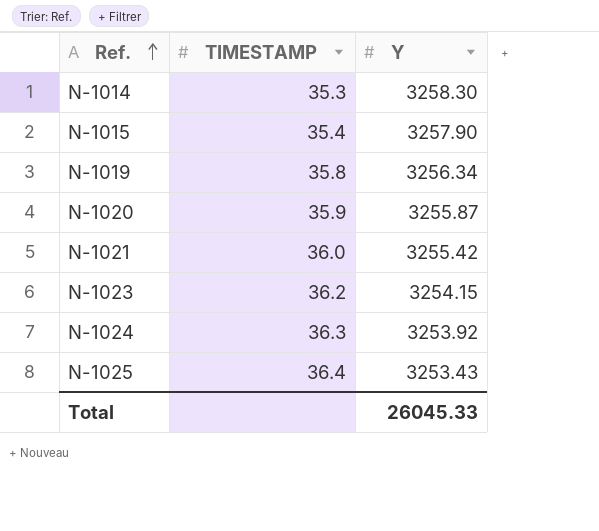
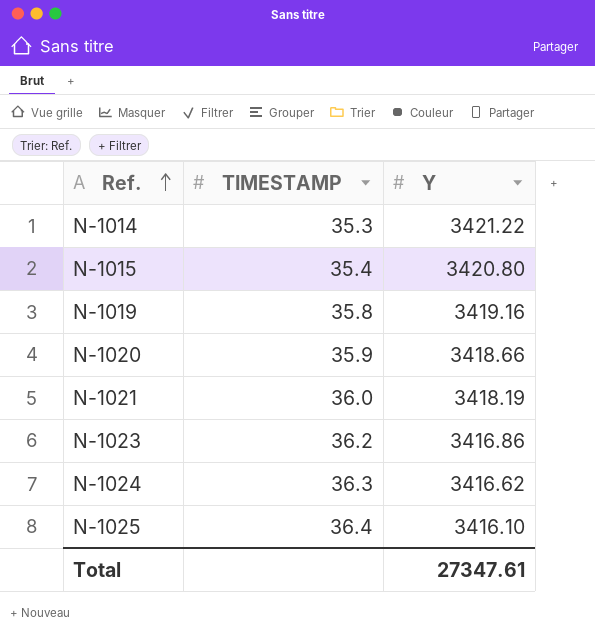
N-1014 | Y: 3258.30 -> 3421.22
N-1015 | Y: 3257.90 -> 3420.80
N-1019 | Y: 3256.34 -> 3419.16
N-1020 | Y: 3255.87 -> 3418.66
N-1021 | Y: 3255.42 -> 3418.19
N-1023 | Y: 3254.15 -> 3416.86
N-1024 | Y: 3253.92 -> 3416.62
N-1025 | Y: 3253.43 -> 3416.10
Total | Y: 26045.33 -> 27347.61

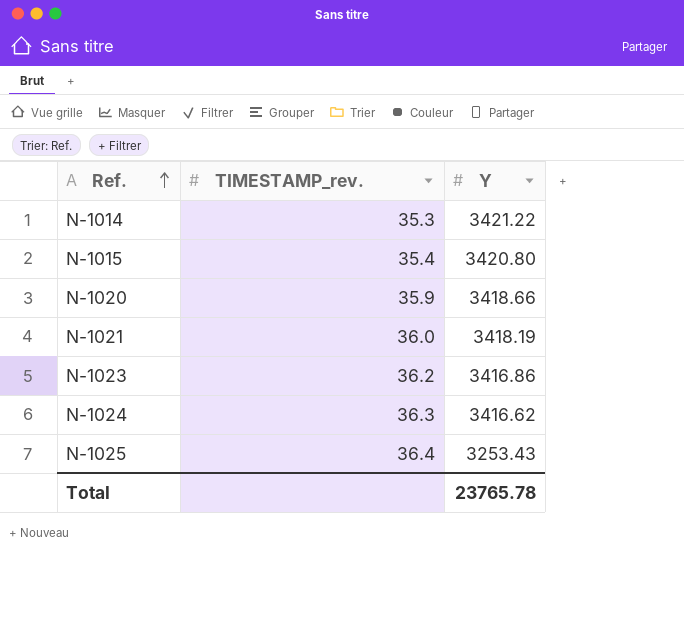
column name: TIMESTAMP -> TIMESTAMP_rev.
row N-1019: 35.8 | 3419.16 -> none
N-1025 | Y: 3416.10 -> 3253.43
Total | Y: 27347.61 -> 23765.78

